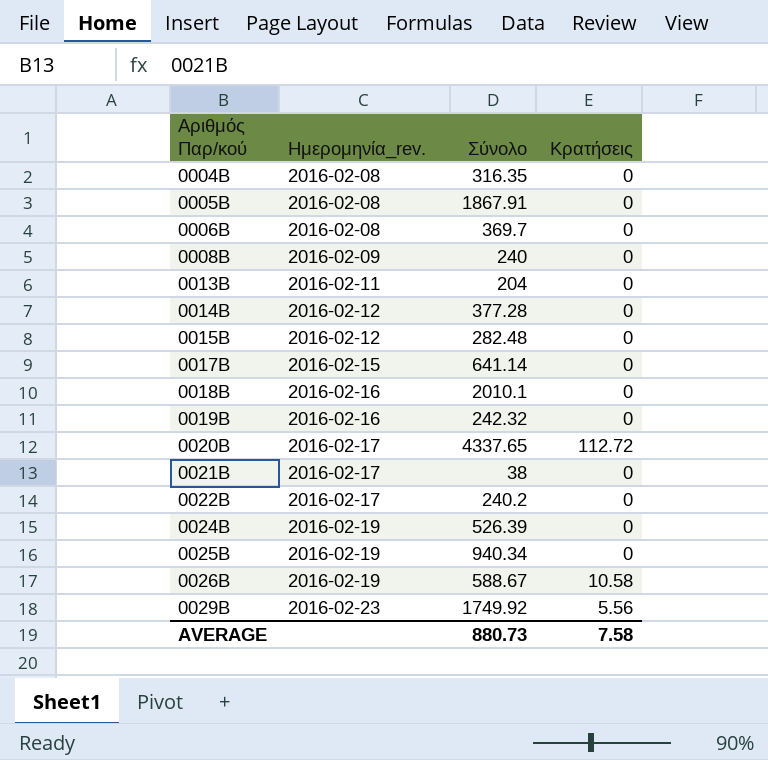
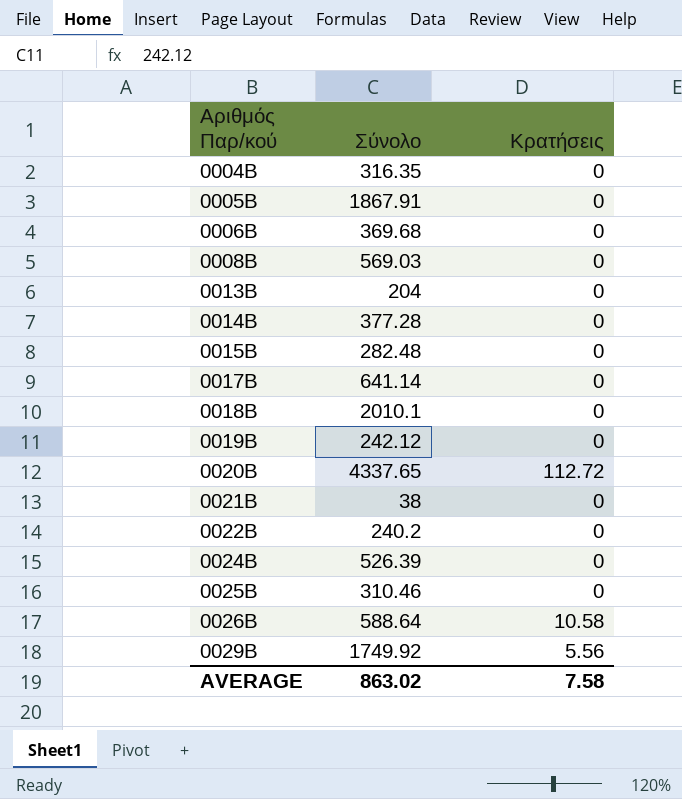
column Ημερομηνία_rev. | position: 2 -> none
0006Β | Σύνολο: 369.7 -> 369.68
0008Β | Σύνολο: 240 -> 569.03
0019Β | Σύνολο: 242.32 -> 242.12
0025Β | Σύνολο: 940.34 -> 310.46
0026Β | Σύνολο: 588.67 -> 588.64
AVERAGE | Σύνολο: 880.73 -> 863.02

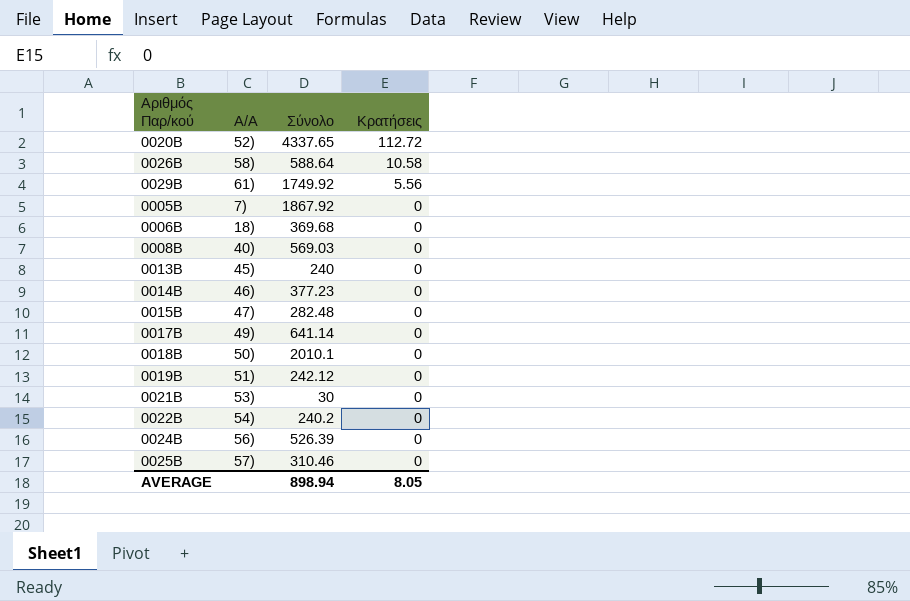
row order: Αριθμός Παρ/κού ascending -> Κρατήσεις descending
column A/A | position: none -> 2
row 0004Β: 316.35 | 0 -> none
0005Β | Σύνολο: 1867.91 -> 1867.92
0013Β | Σύνολο: 204 -> 240
0014Β | Σύνολο: 377.28 -> 377.23
0021Β | Σύνολο: 38 -> 30
AVERAGE | Σύνολο: 863.02 -> 898.94
AVERAGE | Κρατήσεις: 7.58 -> 8.05

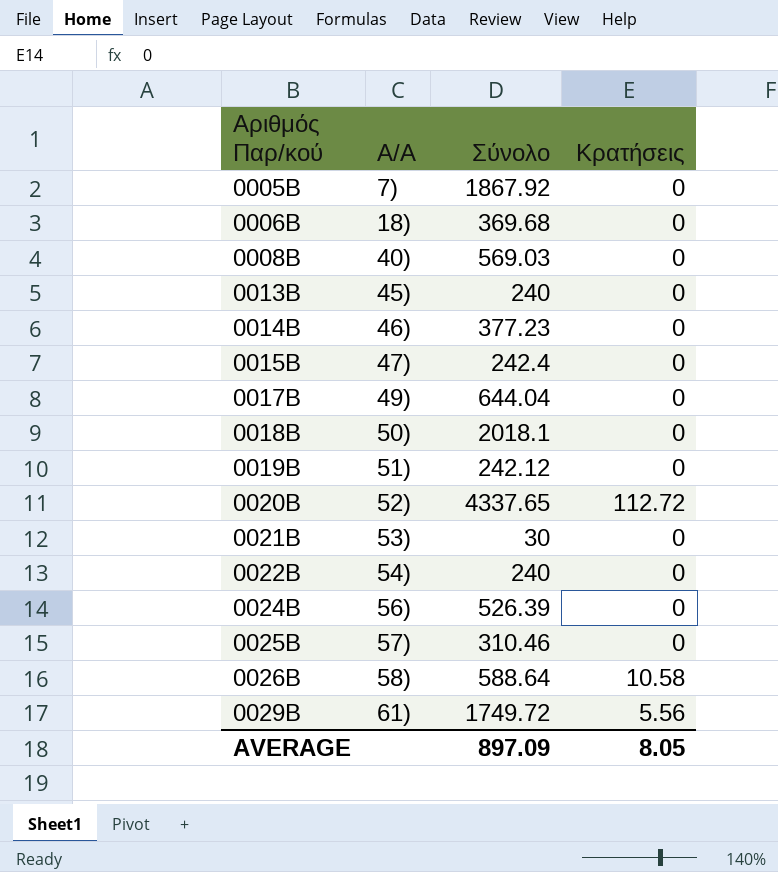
row order: Κρατήσεις descending -> Αριθμός Παρ/κού ascending
0015Β | Σύνολο: 282.48 -> 242.4
0017Β | Σύνολο: 641.14 -> 644.04
0018Β | Σύνολο: 2010.1 -> 2018.1
0022Β | Σύνολο: 240.2 -> 240
0029Β | Σύνολο: 1749.92 -> 1749.72
AVERAGE | Σύνολο: 898.94 -> 897.09

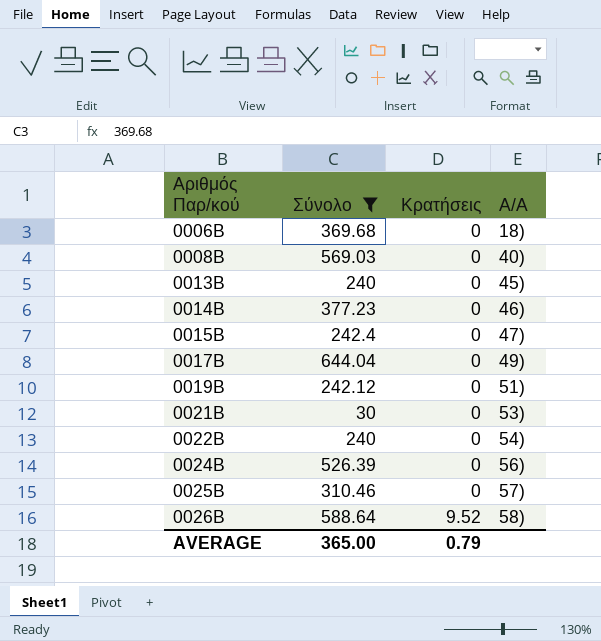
filter: none -> Σύνολο <= 644.04
column A/A | position: 2 -> 4
0026Β | Κρατήσεις: 10.58 -> 9.52
AVERAGE | Σύνολο: 897.09 -> 365.00
AVERAGE | Κρατήσεις: 8.05 -> 0.79

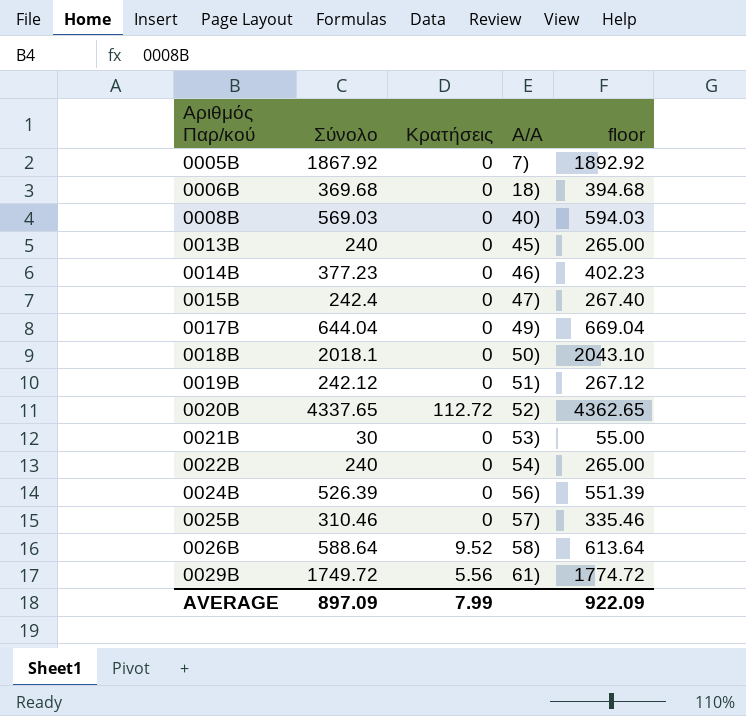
filter: Σύνολο <= 644.04 -> none
column floor | formula: none -> [Σύνολο] + 25
AVERAGE | Σύνολο: 365.00 -> 897.09
AVERAGE | Κρατήσεις: 0.79 -> 7.99

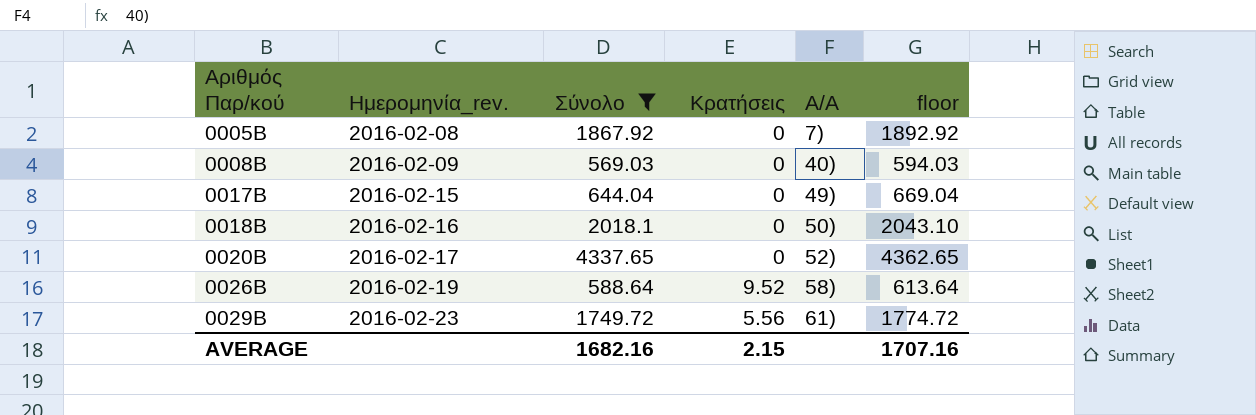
filter: none -> Σύνολο >= 569.03
column Ημερομηνία_rev. | position: none -> 2
0020Β | Κρατήσεις: 112.72 -> 0
AVERAGE | Σύνολο: 897.09 -> 1682.16
AVERAGE | Κρατήσεις: 7.99 -> 2.15
AVERAGE | floor: 922.09 -> 1707.16

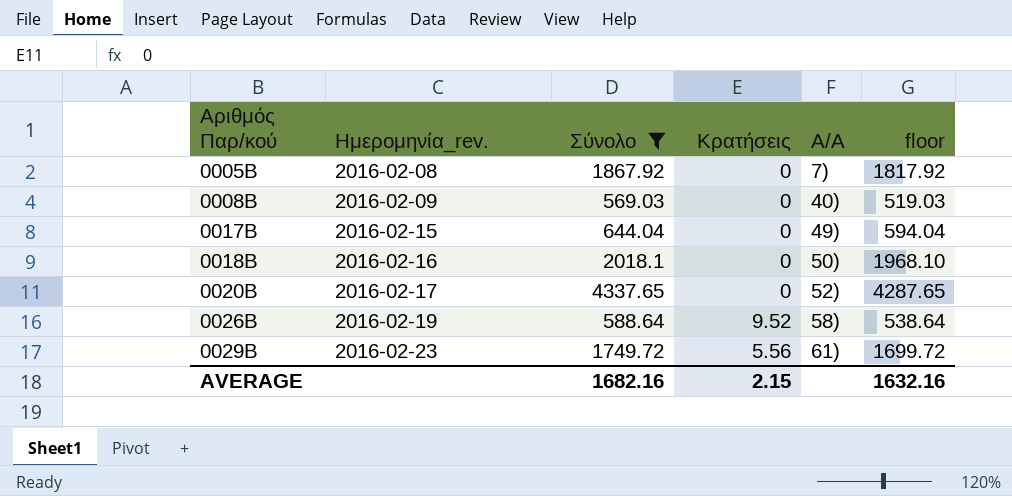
column floor | formula: [Σύνολο] + 25 -> [Σύνολο] - 50
AVERAGE | floor: 1707.16 -> 1632.16

